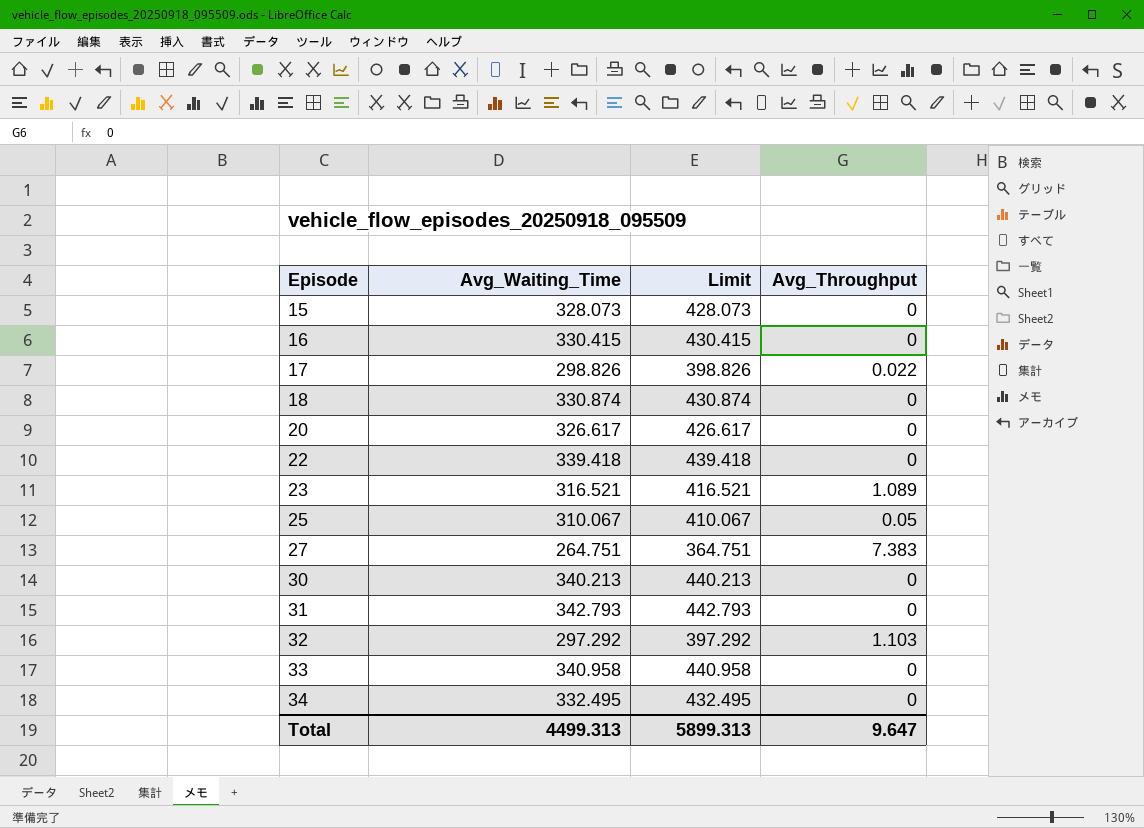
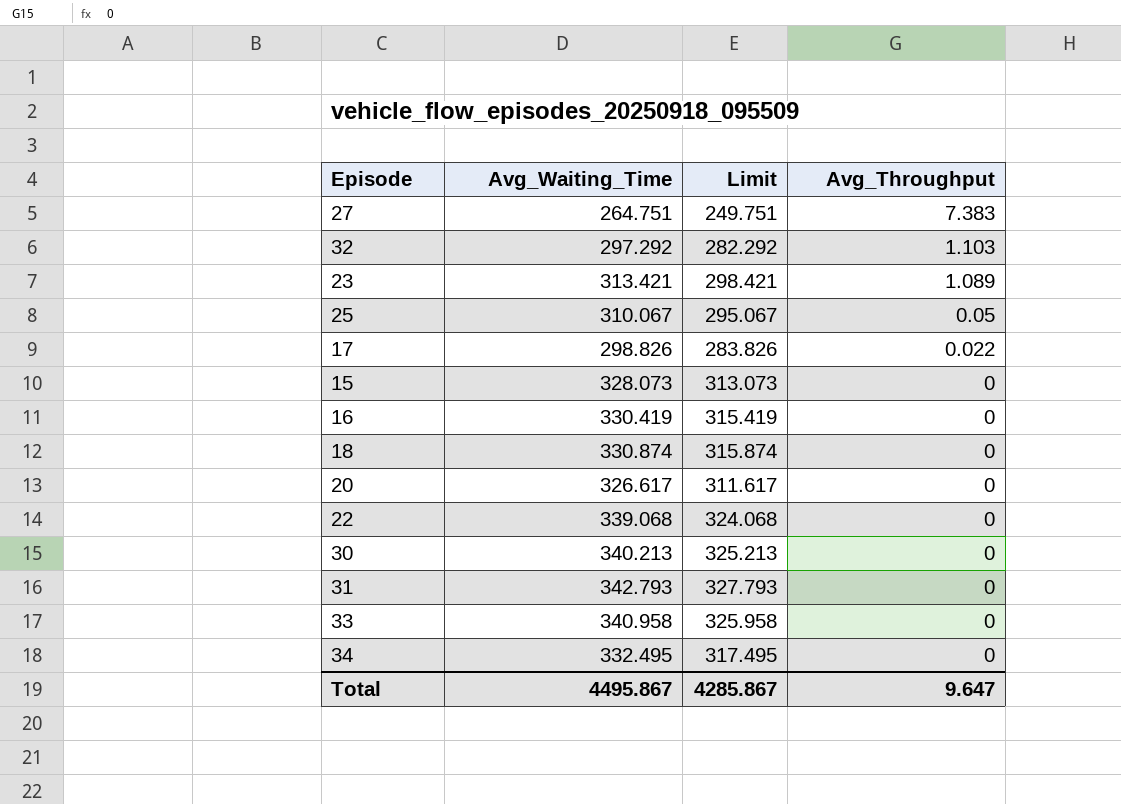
row order: Episode ascending -> Avg_Throughput descending
column Limit | formula: [Avg_Waiting_Time] + 100 -> [Avg_Waiting_Time] - 15
23 | Avg_Waiting_Time: 316.521 -> 313.421
16 | Avg_Waiting_Time: 330.415 -> 330.419
22 | Avg_Waiting_Time: 339.418 -> 339.068
Total | Avg_Waiting_Time: 4499.313 -> 4495.867
Total | Limit: 5899.313 -> 4285.867

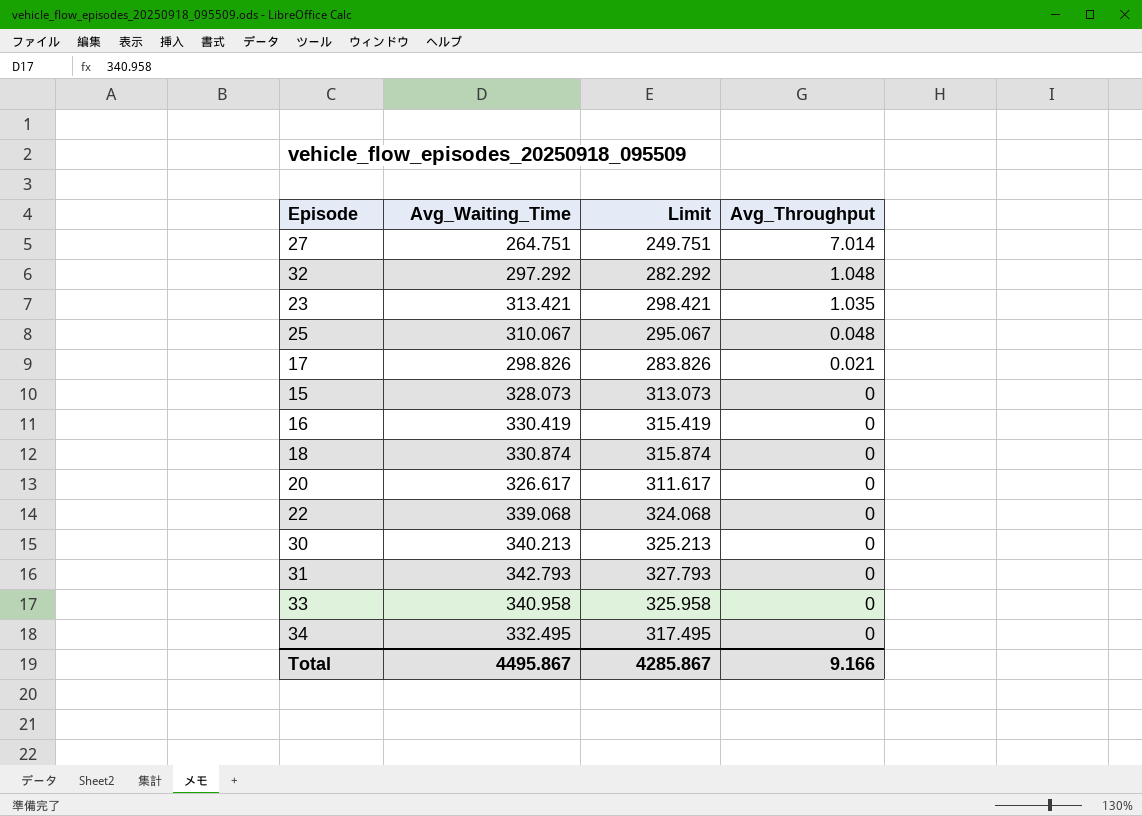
27 | Avg_Throughput: 7.383 -> 7.014
32 | Avg_Throughput: 1.103 -> 1.048
23 | Avg_Throughput: 1.089 -> 1.035
25 | Avg_Throughput: 0.05 -> 0.048
17 | Avg_Throughput: 0.022 -> 0.021
Total | Avg_Throughput: 9.647 -> 9.166

